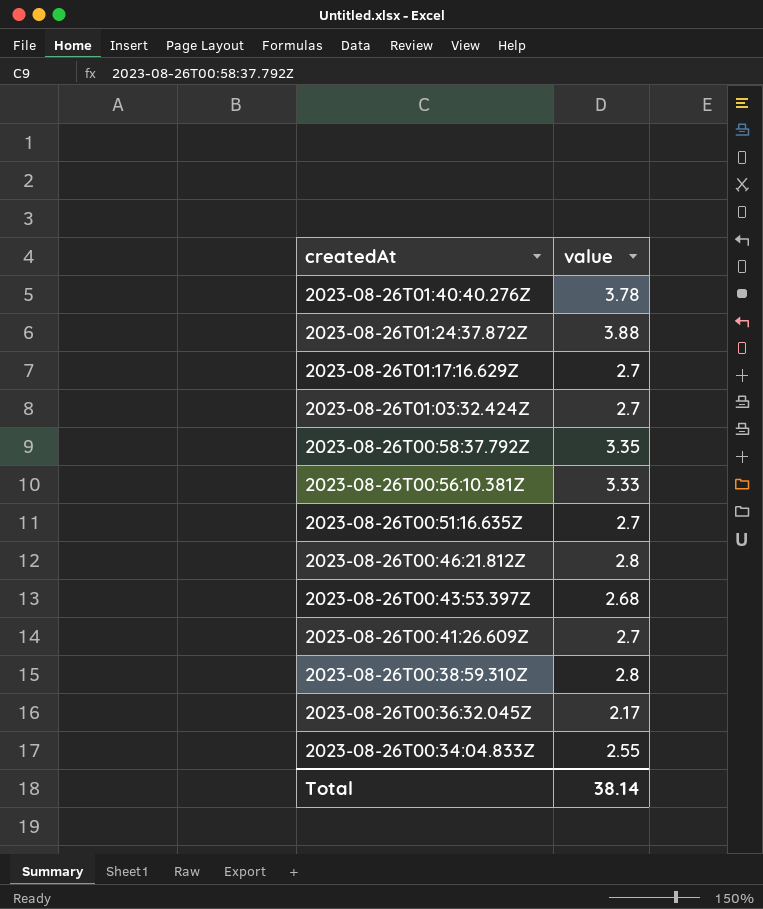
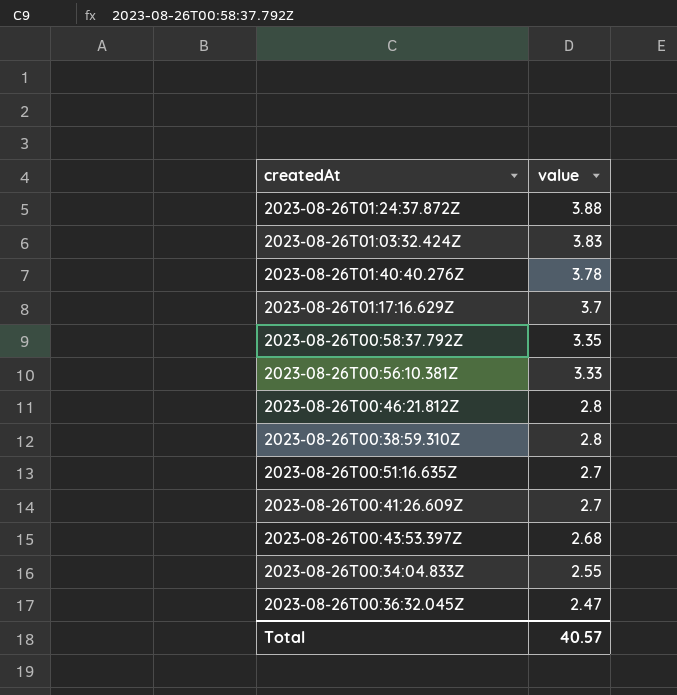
row order: createdAt descending -> value descending
2023-08-26T01:03:32.424Z | value: 2.7 -> 3.83
2023-08-26T01:17:16.629Z | value: 2.7 -> 3.7
2023-08-26T00:36:32.045Z | value: 2.17 -> 2.47
Total | value: 38.14 -> 40.57

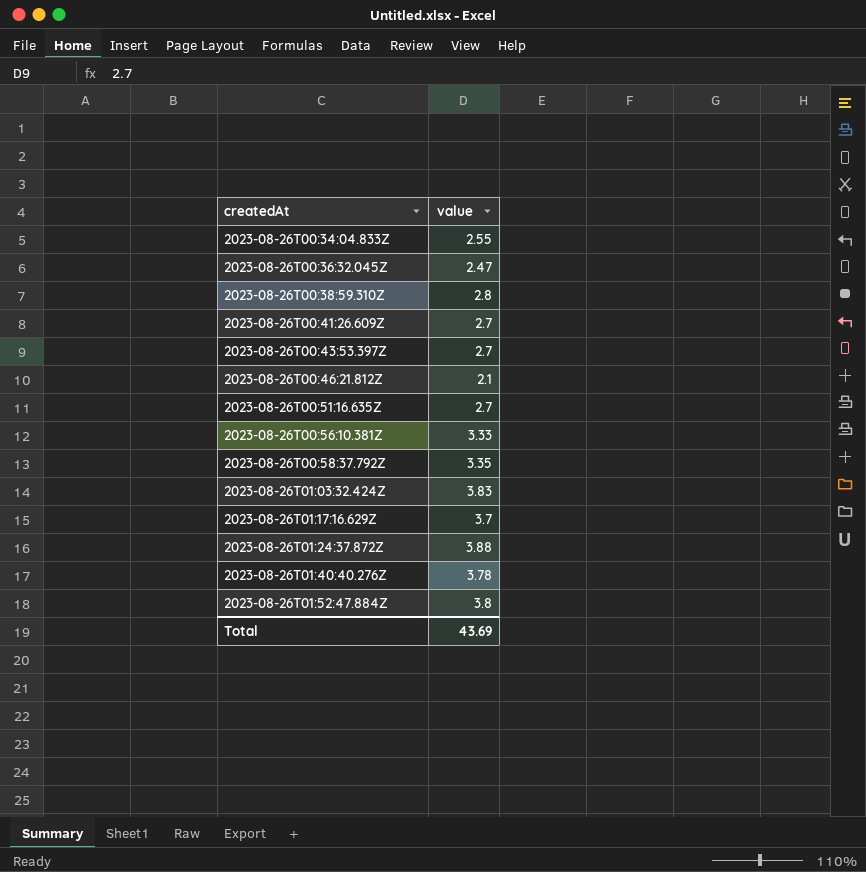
row order: value descending -> createdAt ascending
2023-08-26T00:43:53.397Z | value: 2.68 -> 2.7
2023-08-26T00:46:21.812Z | value: 2.8 -> 2.1
row 2023-08-26T01:52:47.884Z: none -> 3.8
Total | value: 40.57 -> 43.69

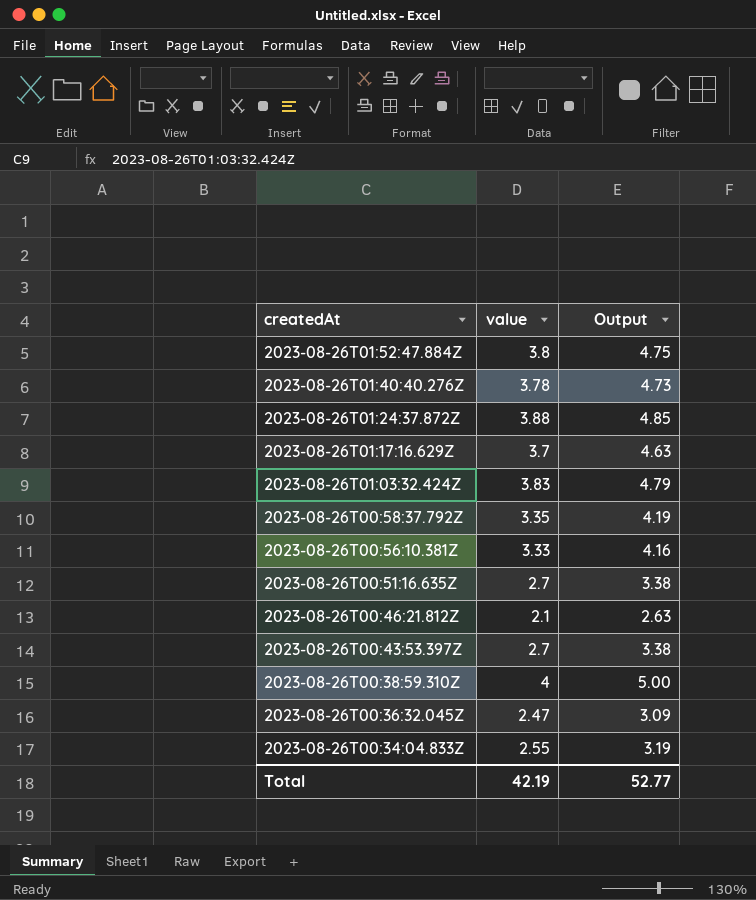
row order: createdAt ascending -> createdAt descending
column Output | formula: none -> [value] * 1.25
row 2023-08-26T00:41:26.609Z: 2.7 -> none
2023-08-26T00:38:59.310Z | value: 2.8 -> 4
Total | value: 43.69 -> 42.19

